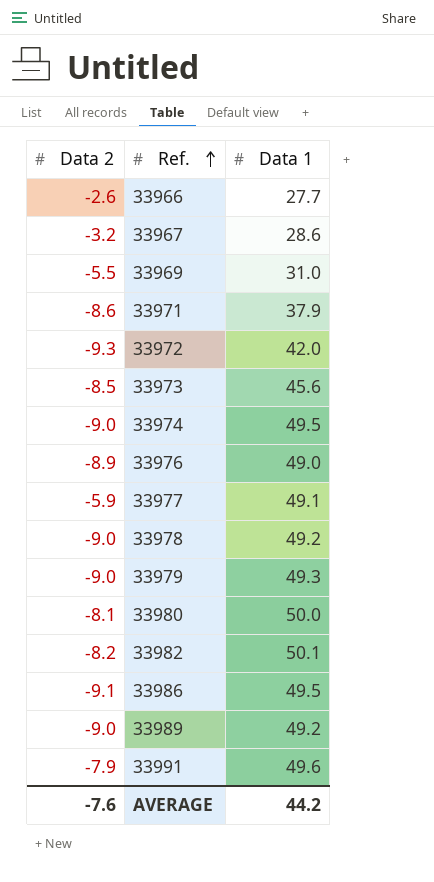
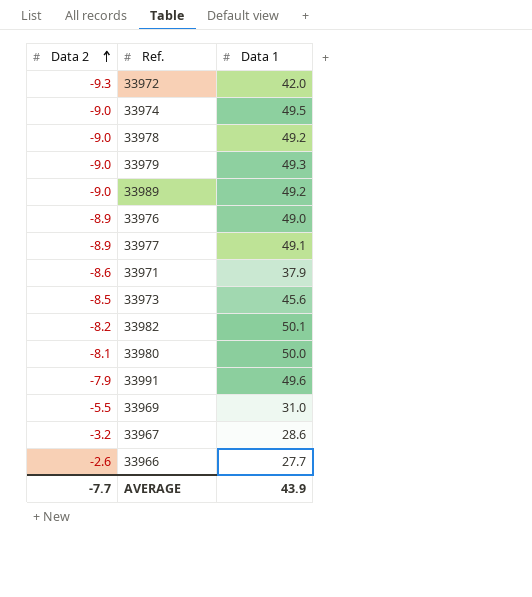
row order: Ref. ascending -> Data 2 ascending
row 33986: -9.1 | 49.5 -> none
33977 | Data 2: -5.9 -> -8.9
AVERAGE | Data 2: -7.6 -> -7.7
AVERAGE | Data 1: 44.2 -> 43.9

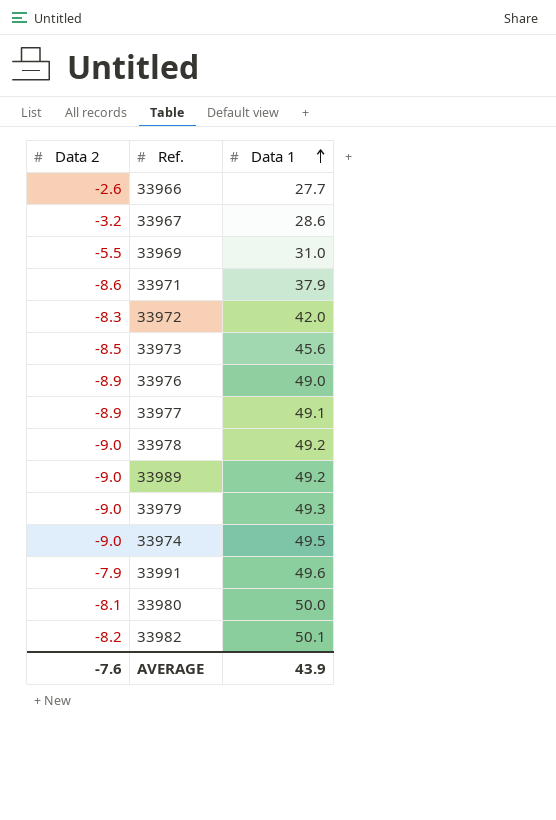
row order: Data 2 ascending -> Data 1 ascending
33972 | Data 2: -9.3 -> -8.3
AVERAGE | Data 2: -7.7 -> -7.6

